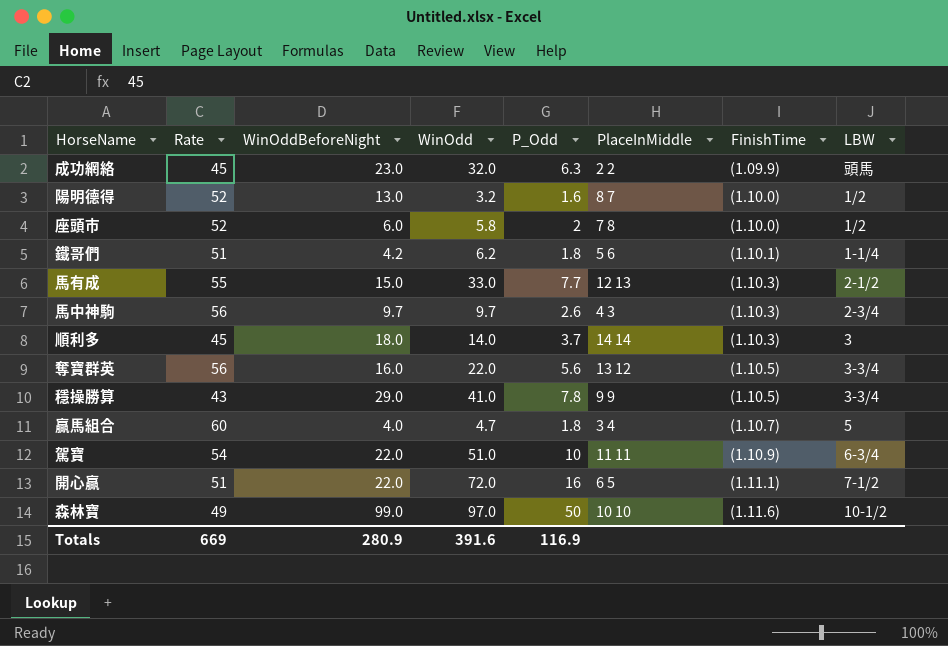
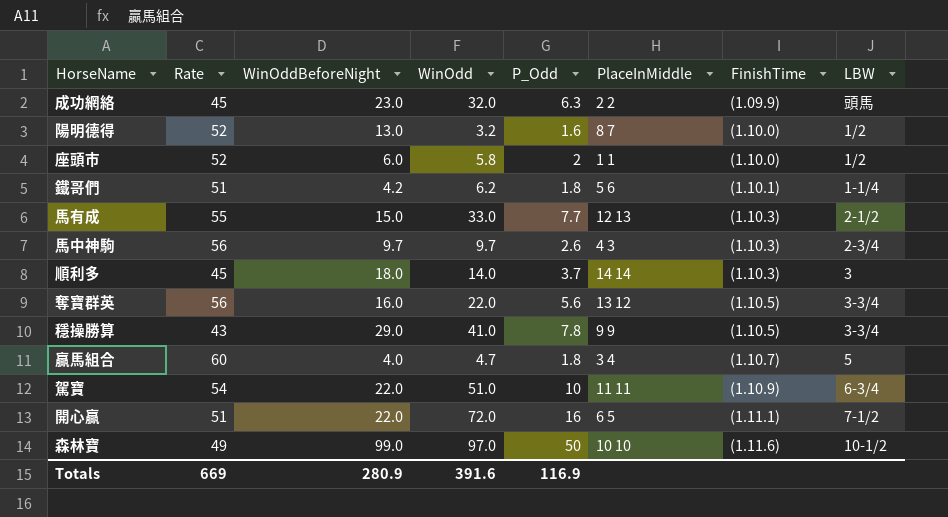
座頭市 | PlaceInMiddle: 7 8 -> 1 1

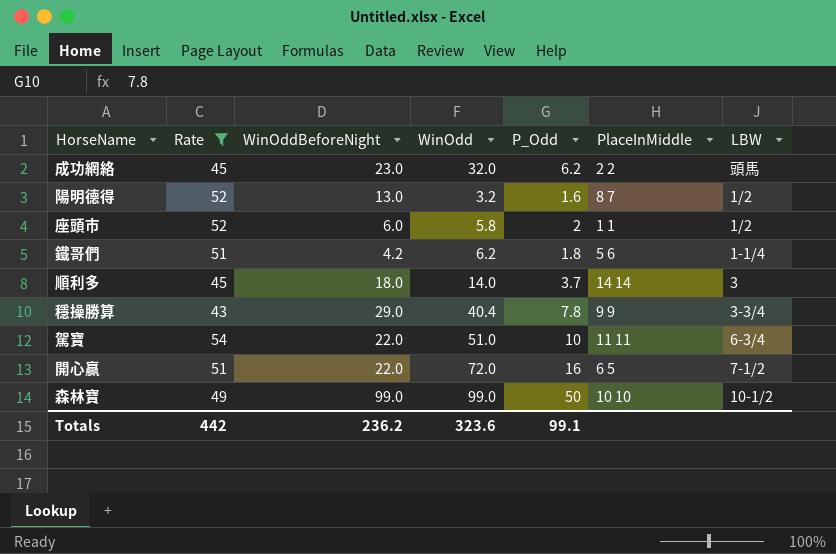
filter: none -> Rate <= 54
column FinishTime | position: 7 -> none
成功網絡 | P_Odd: 6.3 -> 6.2
穩操勝算 | WinOdd: 41.0 -> 40.4
森林寶 | WinOdd: 97.0 -> 99.0
Totals | Rate: 669 -> 442
Totals | WinOddBeforeNight: 280.9 -> 236.2
Totals | WinOdd: 391.6 -> 323.6
Totals | P_Odd: 116.9 -> 99.1

